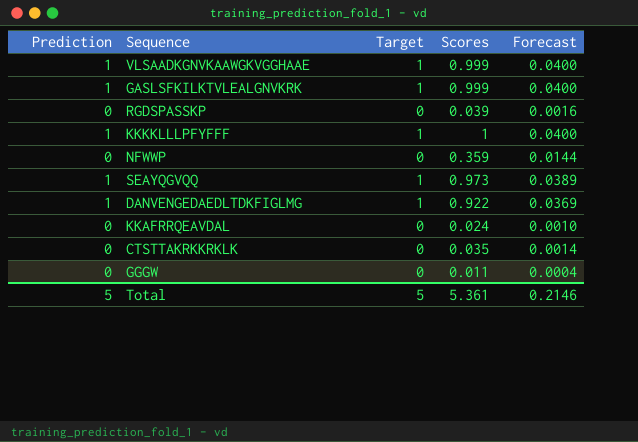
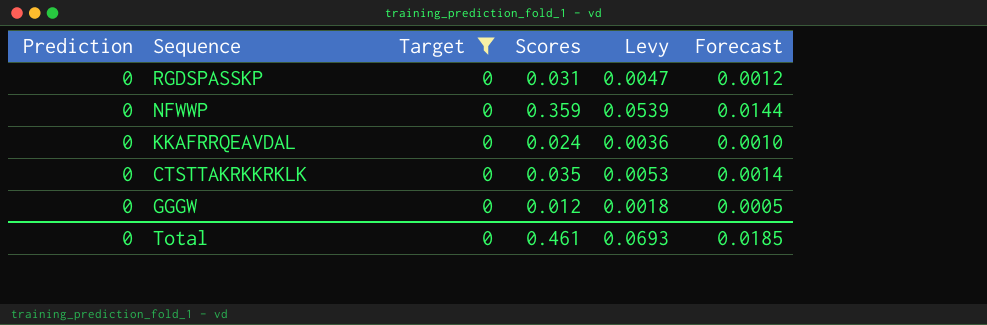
filter: none -> Target = 0
column Levy | formula: none -> [Scores] * 0.15
RGDSPASSKP | Scores: 0.039 -> 0.031
RGDSPASSKP | Forecast: 0.0016 -> 0.0012
GGGW | Scores: 0.011 -> 0.012
GGGW | Forecast: 0.0004 -> 0.0005
Total | Prediction: 5 -> 0
Total | Target: 5 -> 0
Total | Scores: 5.361 -> 0.461
Total | Forecast: 0.2146 -> 0.0185

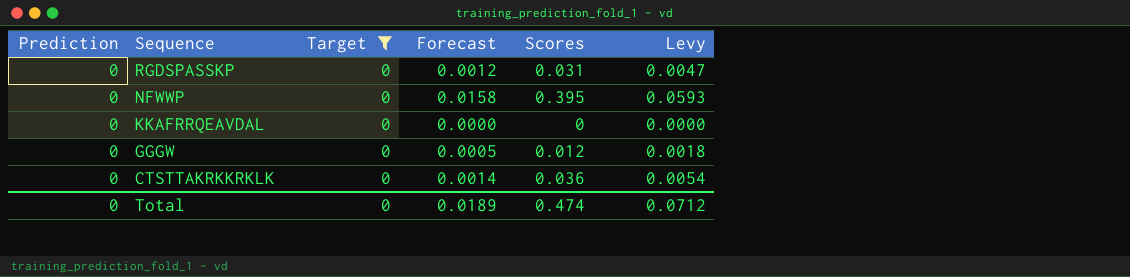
row order: none -> Sequence descending
column Forecast | position: 6 -> 4
NFWWP | Forecast: 0.0144 -> 0.0158
NFWWP | Scores: 0.359 -> 0.395
NFWWP | Levy: 0.0539 -> 0.0593
KKAFRRQEAVDAL | Forecast: 0.0010 -> 0.0000
KKAFRRQEAVDAL | Scores: 0.024 -> 0
KKAFRRQEAVDAL | Levy: 0.0036 -> 0.0000
CTSTTAKRKKRKLK | Scores: 0.035 -> 0.036
CTSTTAKRKKRKLK | Levy: 0.0053 -> 0.0054
Total | Forecast: 0.0185 -> 0.0189
Total | Scores: 0.461 -> 0.474
Total | Levy: 0.0693 -> 0.0712

